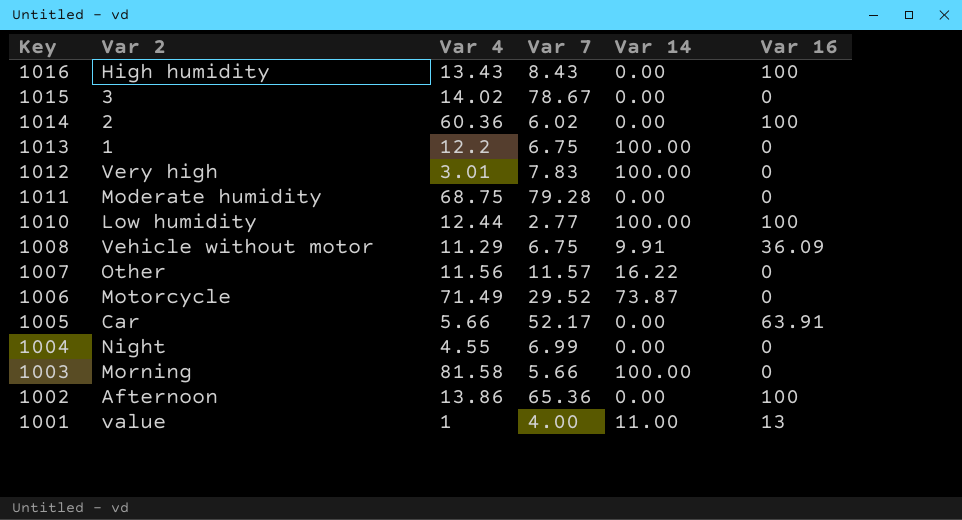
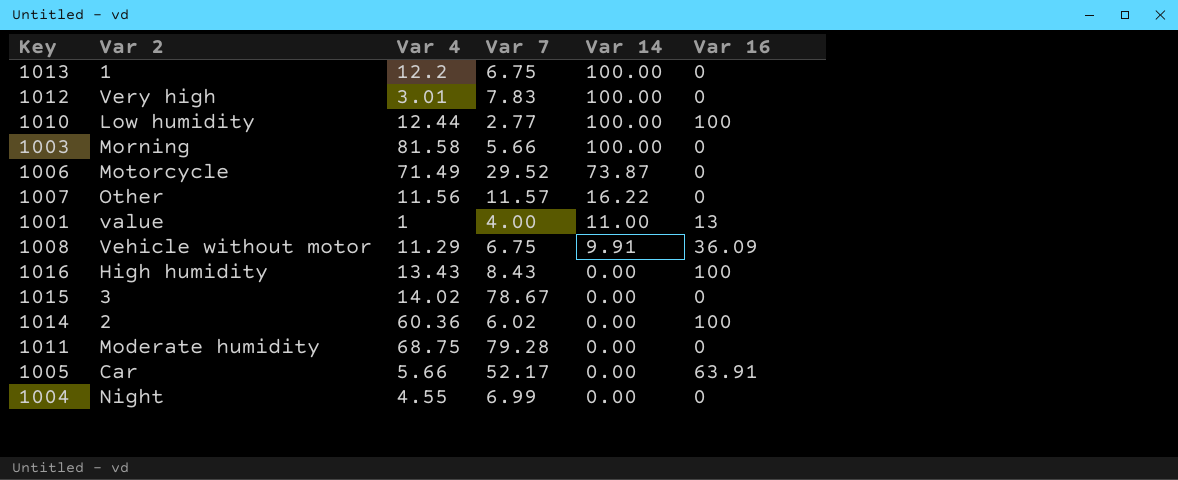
row order: Key descending -> Var 14 descending
row 1002: Afternoon | 13.86 | 65.36 | 0.00 | 100 -> none

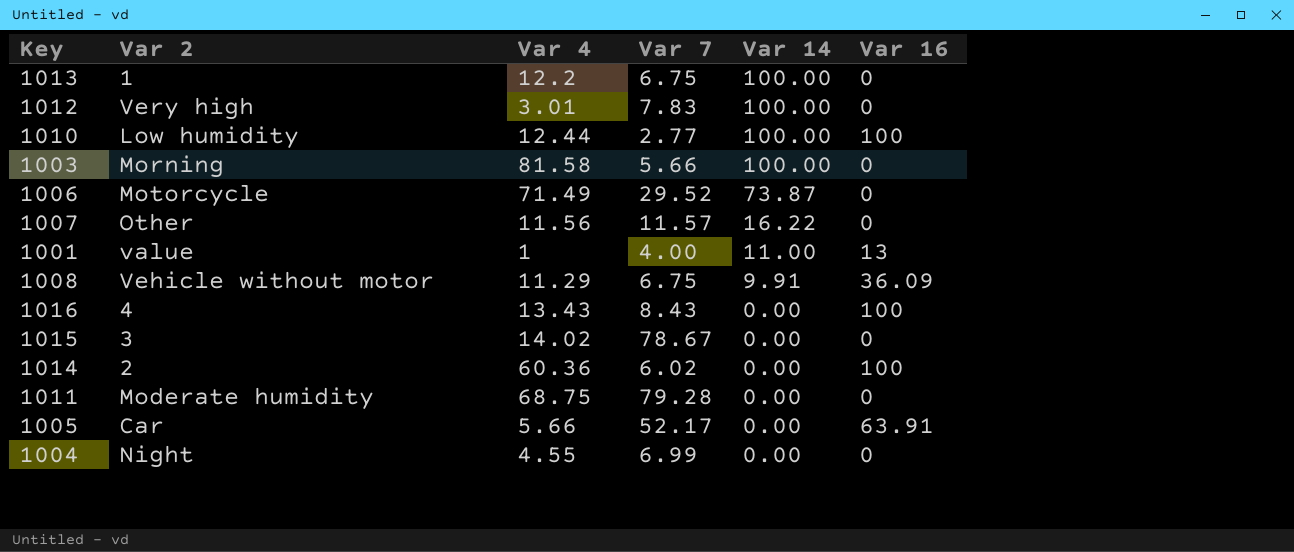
1016 | Var 2: High humidity -> 4

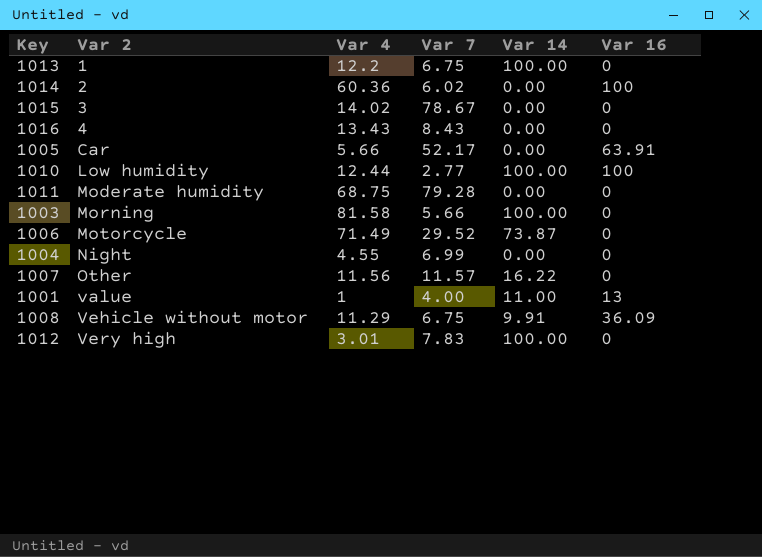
row order: Var 14 descending -> Var 2 ascending
1016 | Var 16: 100 -> 0

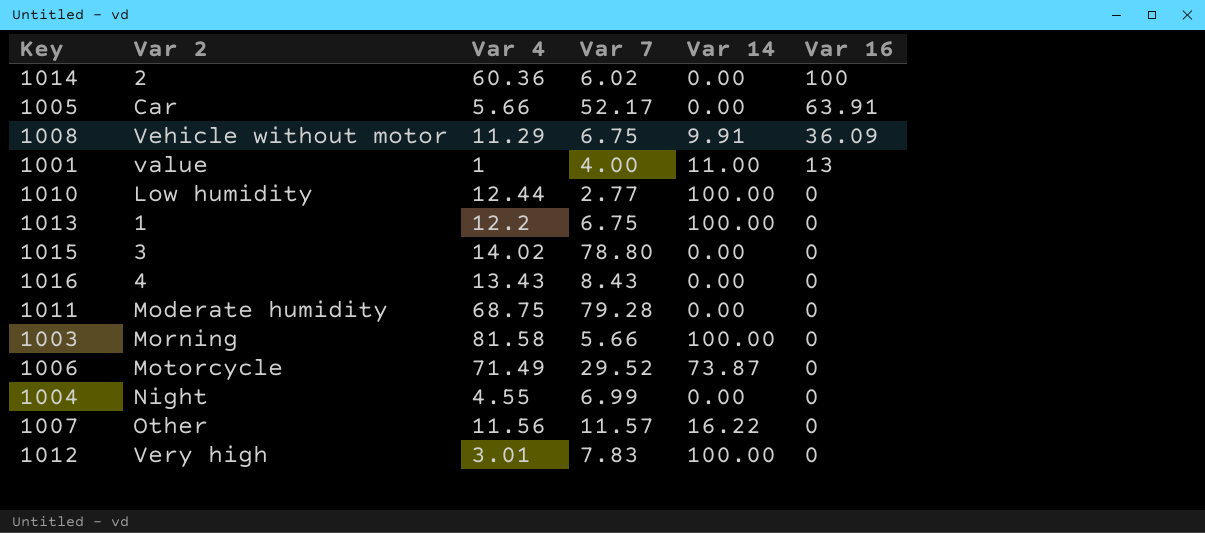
row order: Var 2 ascending -> Var 16 descending
1010 | Var 16: 100 -> 0
1015 | Var 7: 78.67 -> 78.80

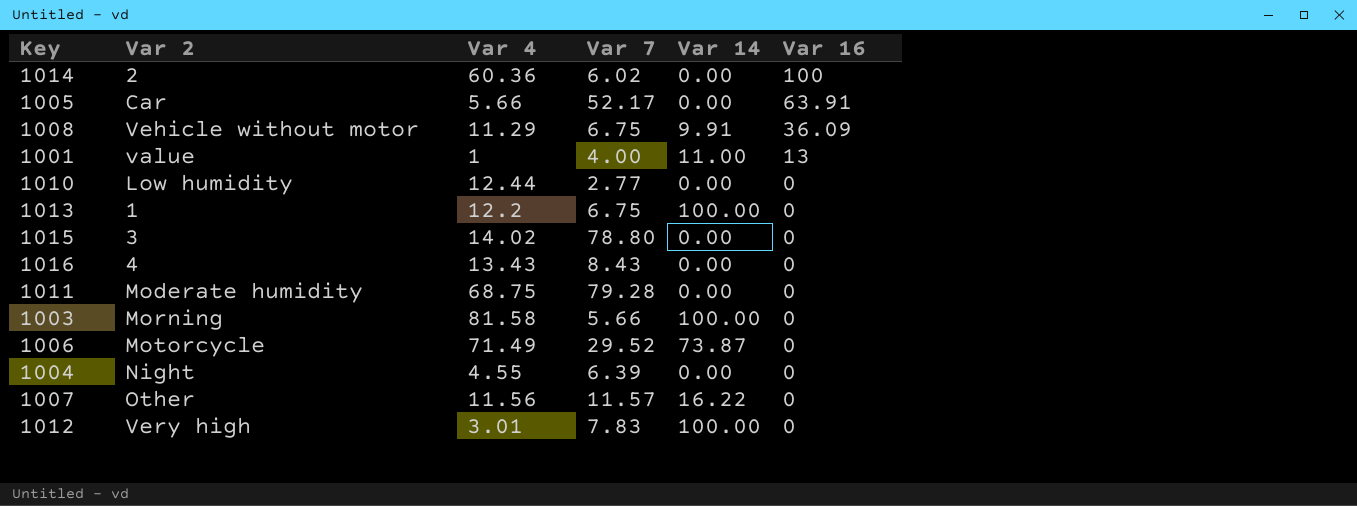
1010 | Var 14: 100.00 -> 0.00
1004 | Var 7: 6.99 -> 6.39

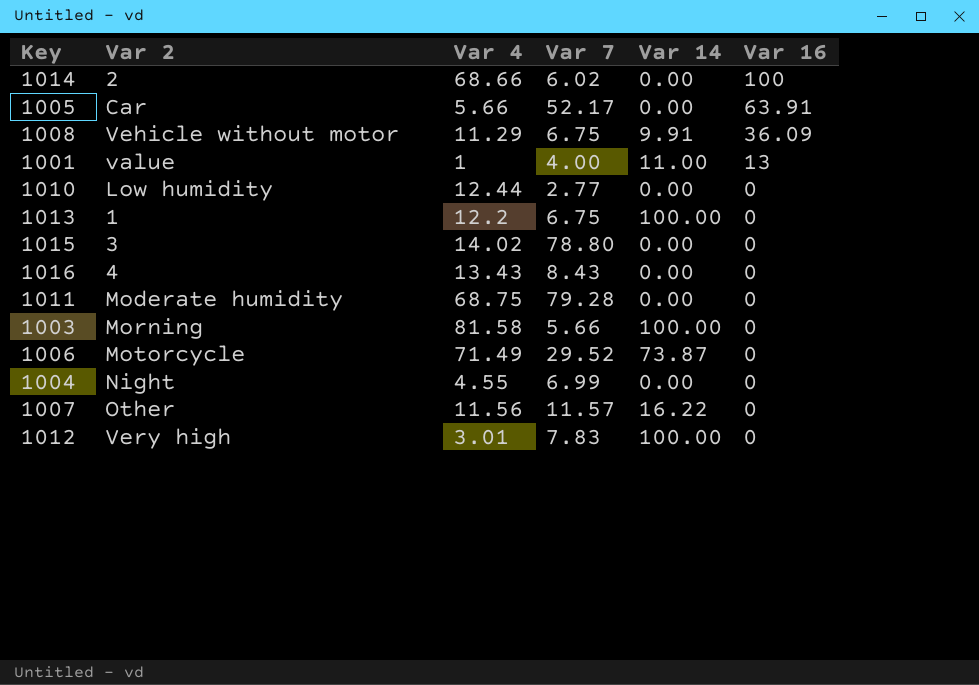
1014 | Var 4: 60.36 -> 68.66
1004 | Var 7: 6.39 -> 6.99

